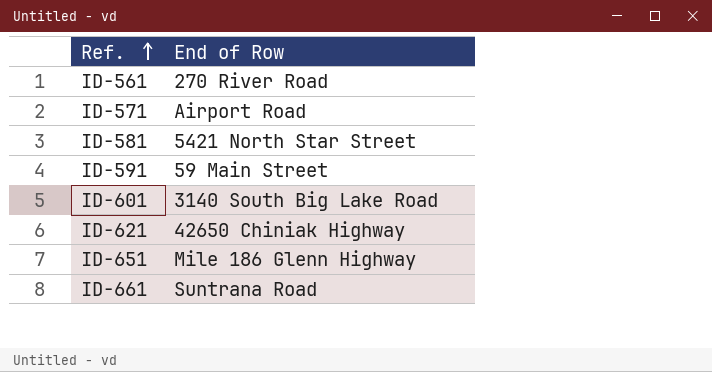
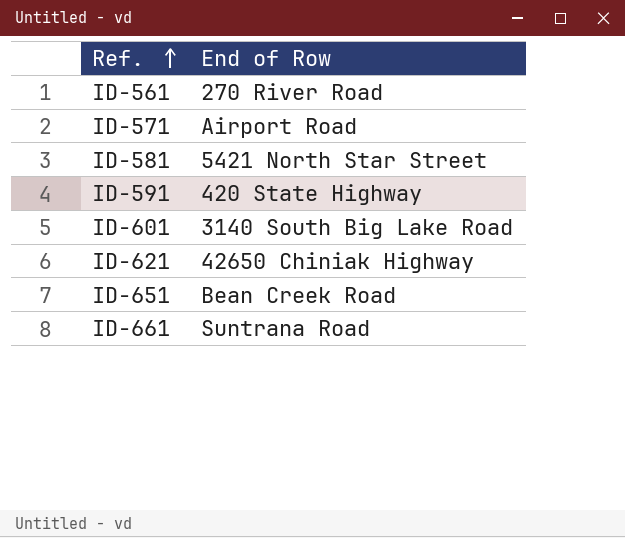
ID-591 | End of Row: 59 Main Street -> 420 State Highway
ID-651 | End of Row: Mile 186 Glenn Highway -> Bean Creek Road

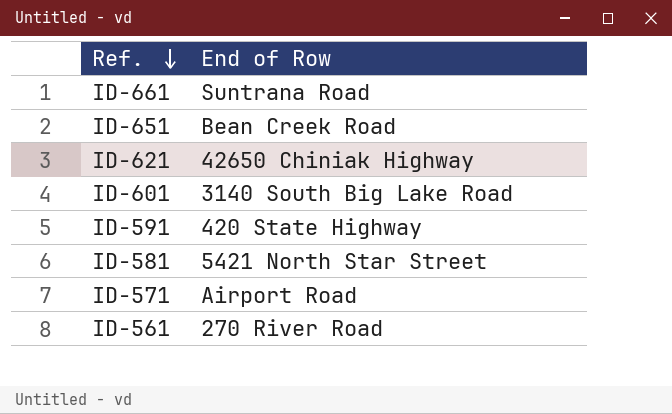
row order: Ref. ascending -> Ref. descending

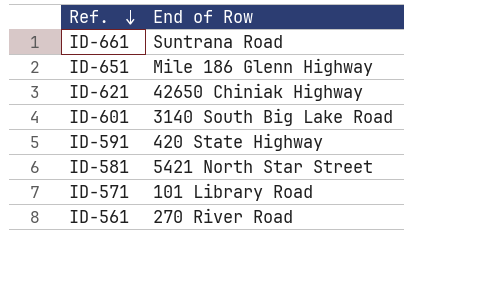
ID-651 | End of Row: Bean Creek Road -> Mile 186 Glenn Highway
ID-571 | End of Row: Airport Road -> 101 Library Road

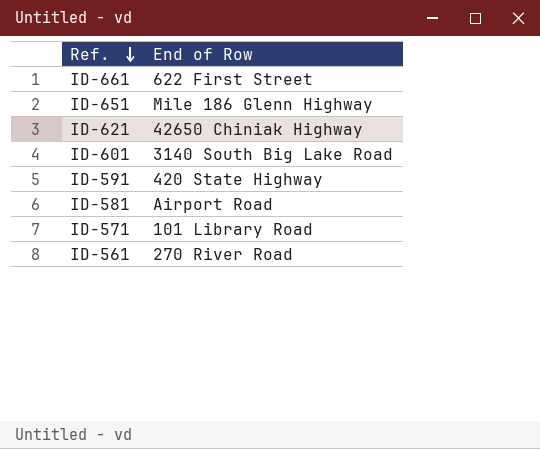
ID-661 | End of Row: Suntrana Road -> 622 First Street
ID-581 | End of Row: 5421 North Star Street -> Airport Road

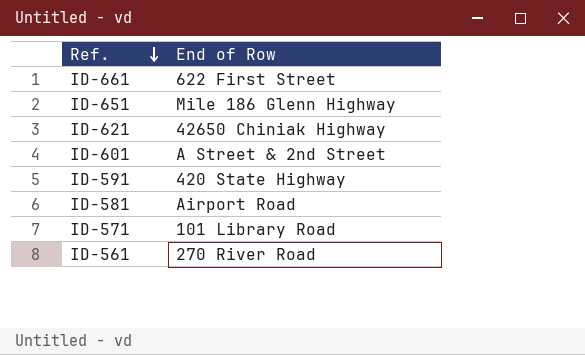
ID-601 | End of Row: 3140 South Big Lake Road -> A Street & 2nd Street

